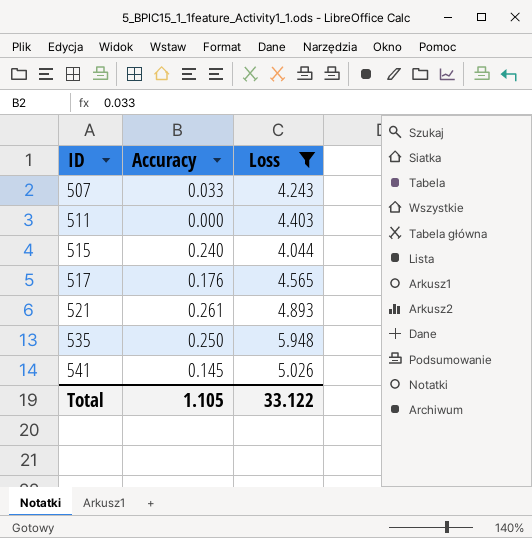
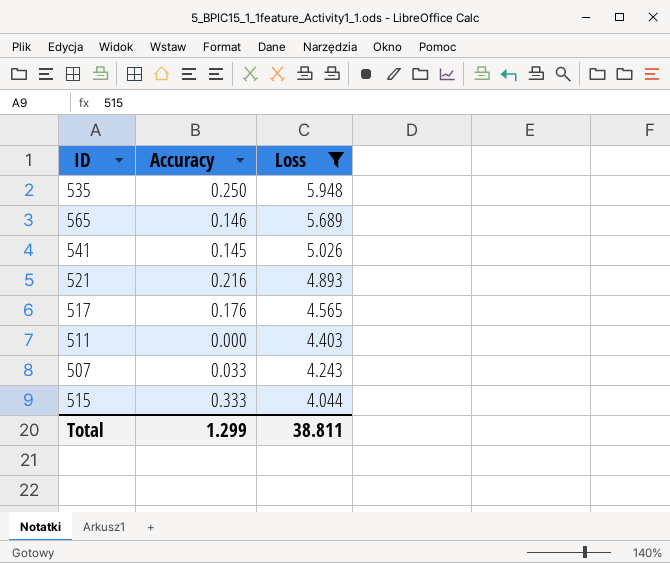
row order: ID ascending -> Loss descending
row 565: none -> 0.146 | 5.689
521 | Accuracy: 0.261 -> 0.216
515 | Accuracy: 0.240 -> 0.333
Total | Accuracy: 1.105 -> 1.299
Total | Loss: 33.122 -> 38.811

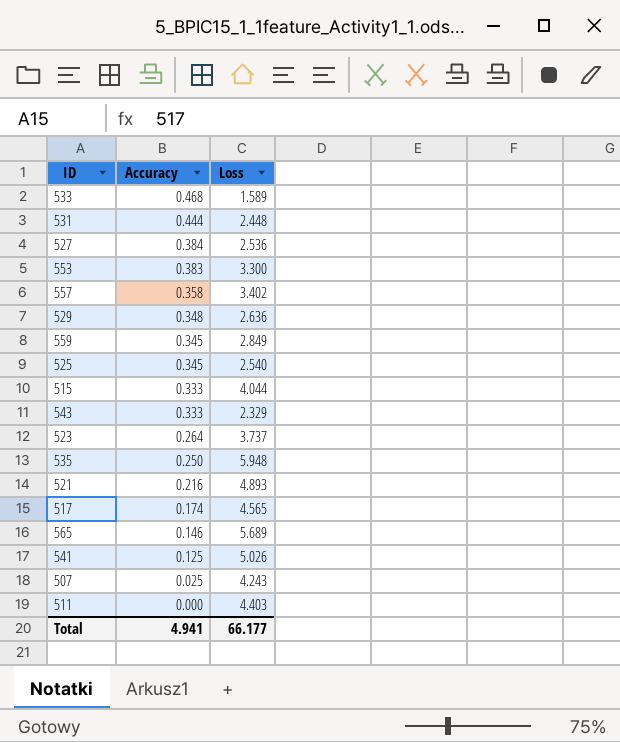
filter: Loss >= 4.044 -> none
row order: Loss descending -> Accuracy descending
517 | Accuracy: 0.176 -> 0.174
541 | Accuracy: 0.145 -> 0.125
507 | Accuracy: 0.033 -> 0.025
Total | Accuracy: 1.299 -> 4.941
Total | Loss: 38.811 -> 66.177

